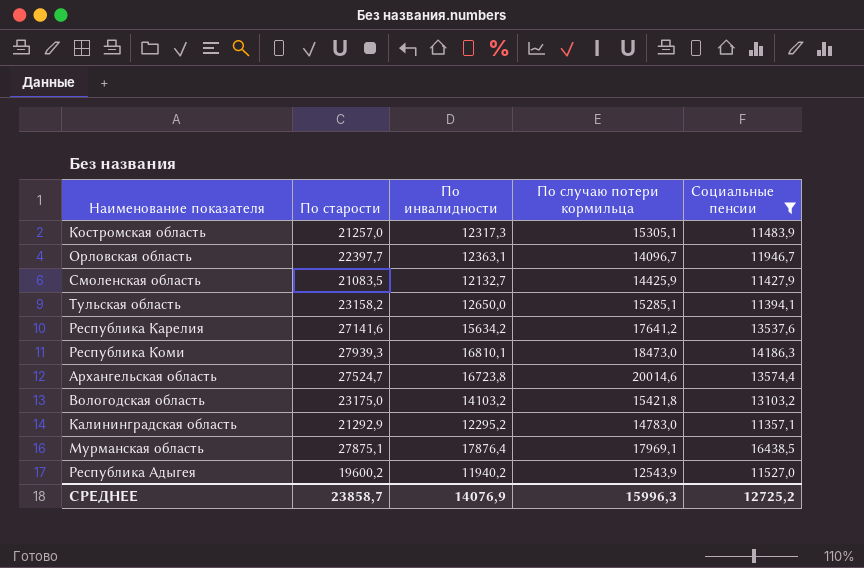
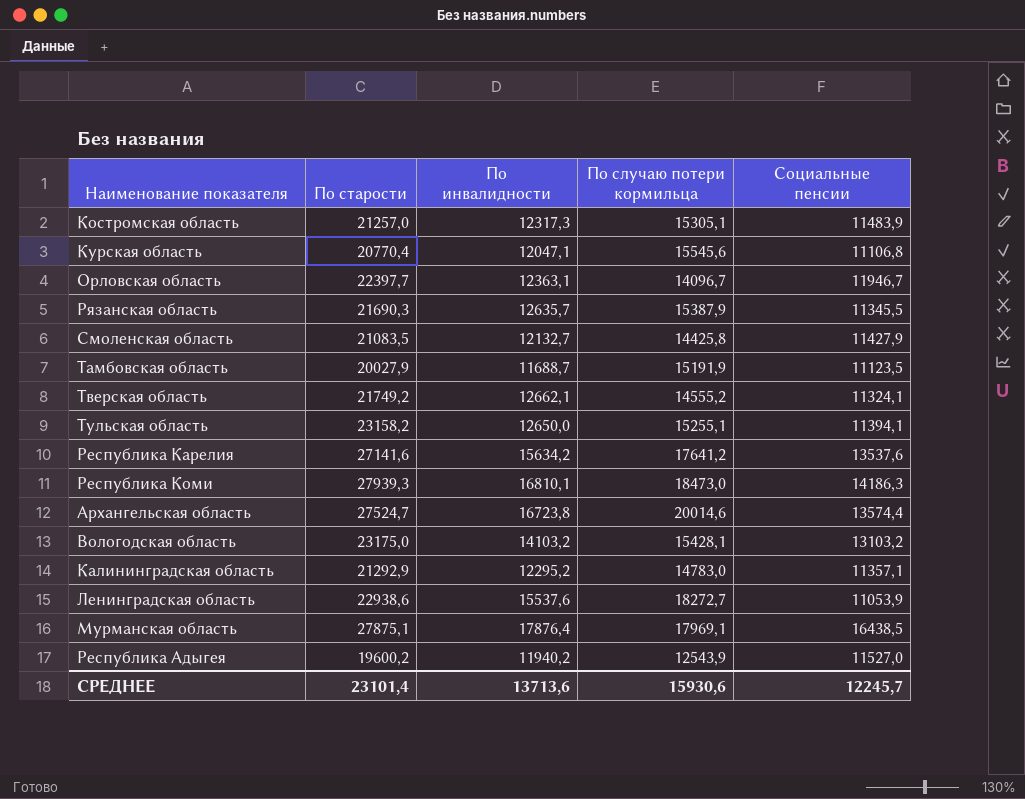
filter: Социальные пенсии >= 11357,1 -> none
Смоленская область | По случаю потери кормильца: 14425,9 -> 14425,8
Тульская область | По случаю потери кормильца: 15285,1 -> 15255,1
Вологодская область | По случаю потери кормильца: 15421,8 -> 15428,1
СРЕДНЕЕ | По старости: 23858,7 -> 23101,4
СРЕДНЕЕ | По инвалидности: 14076,9 -> 13713,6
СРЕДНЕЕ | По случаю потери кормильца: 15996,3 -> 15930,6
СРЕДНЕЕ | Социальные пенсии: 12725,2 -> 12245,7

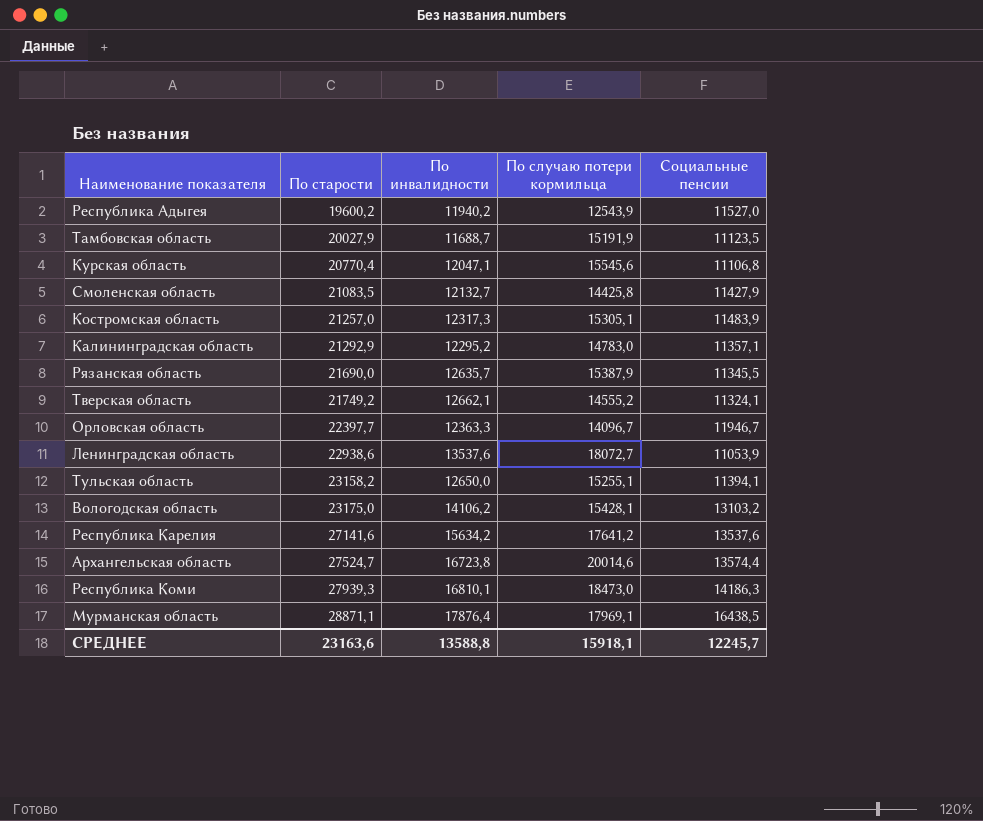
row order: none -> По старости ascending
Рязанская область | По старости: 21690,3 -> 21690,0
Орловская область | По инвалидности: 12363,1 -> 12363,3
Ленинградская область | По инвалидности: 15537,6 -> 13537,6
Ленинградская область | По случаю потери кормильца: 18272,7 -> 18072,7
Вологодская область | По инвалидности: 14103,2 -> 14106,2
Мурманская область | По старости: 27875,1 -> 28871,1
СРЕДНЕЕ | По старости: 23101,4 -> 23163,6
СРЕДНЕЕ | По инвалидности: 13713,6 -> 13588,8
СРЕДНЕЕ | По случаю потери кормильца: 15930,6 -> 15918,1

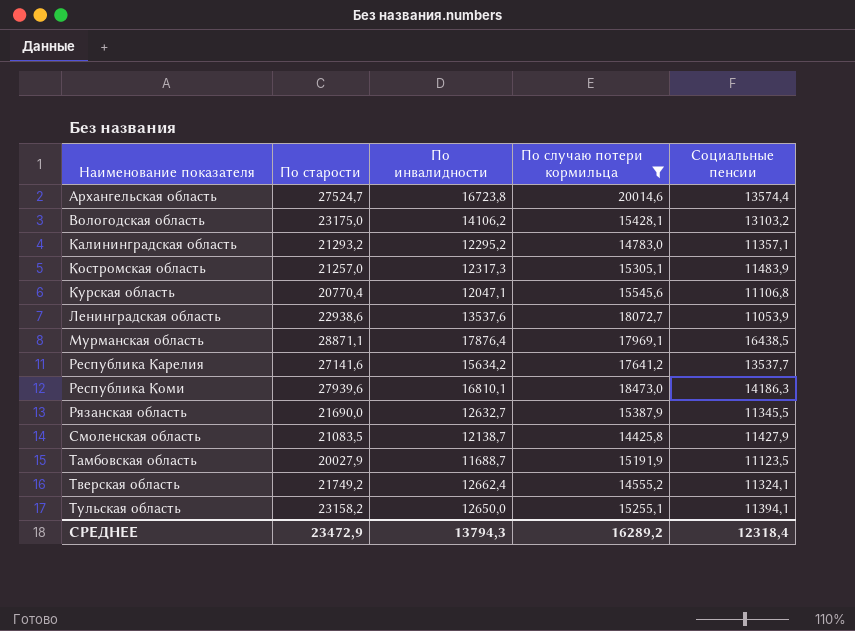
filter: none -> По случаю потери кормильца >= 14425,8
row order: По старости ascending -> Наименование показателя ascending
Калининградская область | По старости: 21292,9 -> 21293,2
Республика Карелия | Социальные пенсии: 13537,6 -> 13537,7
Республика Коми | По старости: 27939,3 -> 27939,6
Рязанская область | По инвалидности: 12635,7 -> 12632,7
Смоленская область | По инвалидности: 12132,7 -> 12138,7
Тверская область | По инвалидности: 12662,1 -> 12662,4
СРЕДНЕЕ | По старости: 23163,6 -> 23472,9
СРЕДНЕЕ | По инвалидности: 13588,8 -> 13794,3
СРЕДНЕЕ | По случаю потери кормильца: 15918,1 -> 16289,2
СРЕДНЕЕ | Социальные пенсии: 12245,7 -> 12318,4

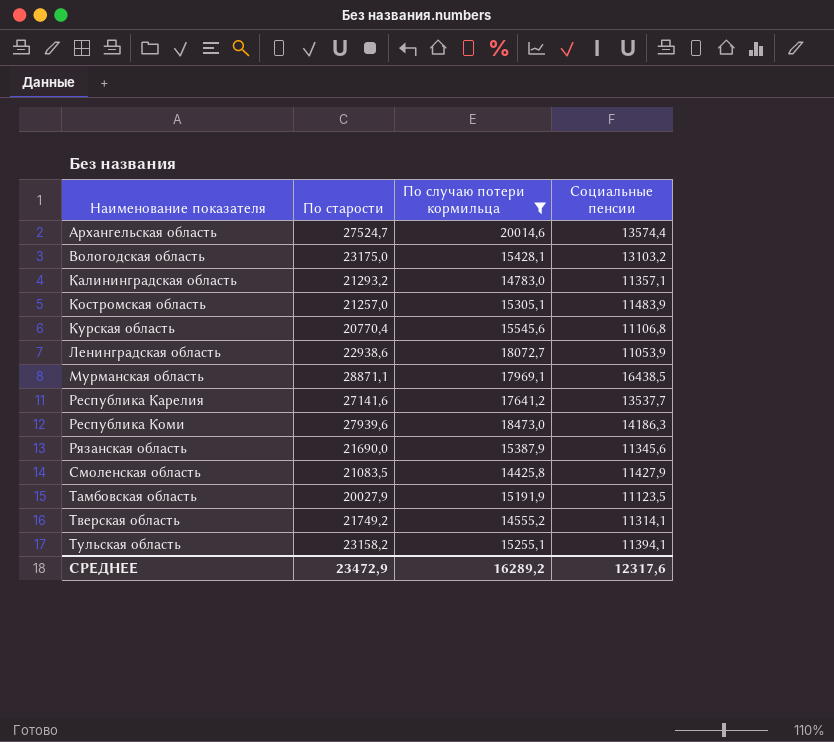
column По инвалидности | position: 3 -> none
Рязанская область | Социальные пенсии: 11345,5 -> 11345,6
Тверская область | Социальные пенсии: 11324,1 -> 11314,1
СРЕДНЕЕ | Социальные пенсии: 12318,4 -> 12317,6

